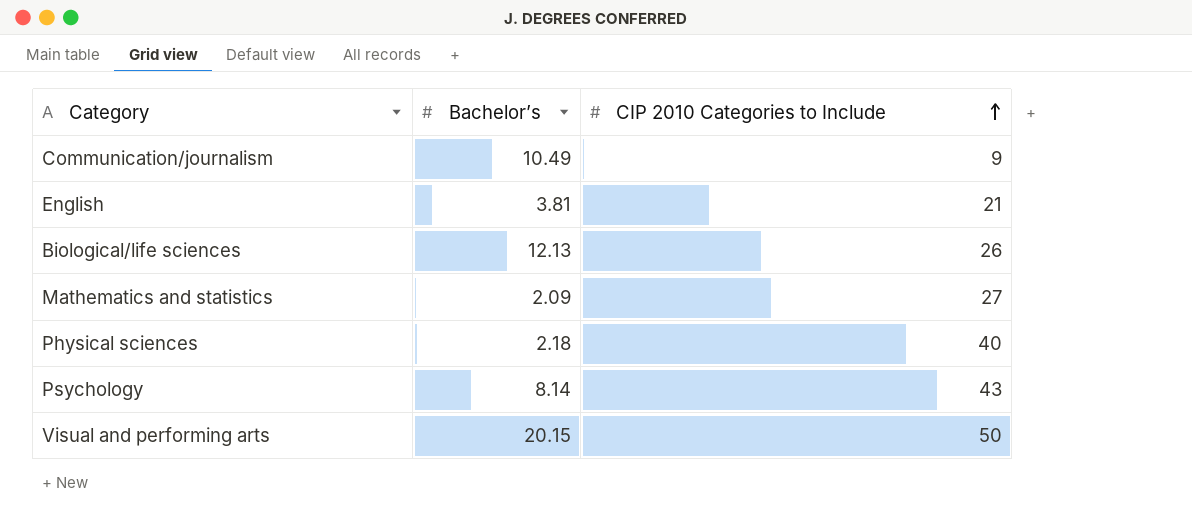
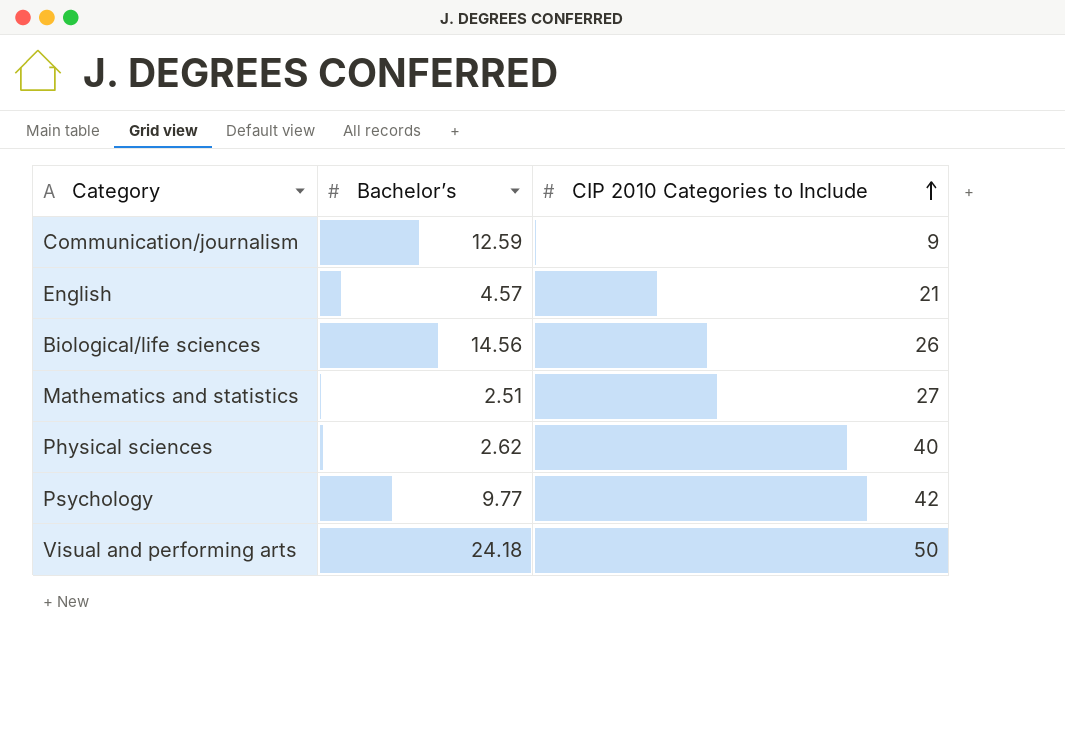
Communication/journalism | Bachelor’s: 10.49 -> 12.59
English | Bachelor’s: 3.81 -> 4.57
Biological/life sciences | Bachelor’s: 12.13 -> 14.56
Mathematics and statistics | Bachelor’s: 2.09 -> 2.51
Physical sciences | Bachelor’s: 2.18 -> 2.62
Psychology | Bachelor’s: 8.14 -> 9.77
Psychology | CIP 2010 Categories to Include: 43 -> 42
Visual and performing arts | Bachelor’s: 20.15 -> 24.18

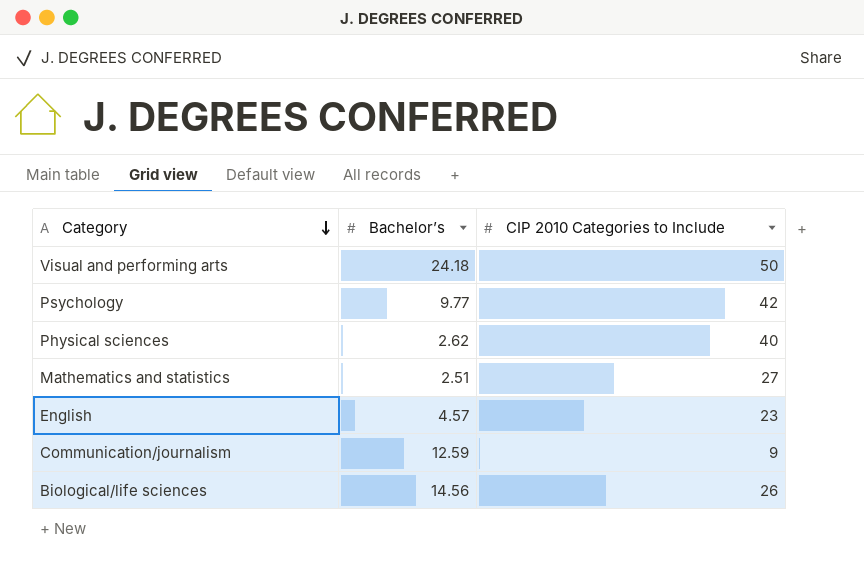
row order: CIP 2010 Categories to Include ascending -> Category descending
English | CIP 2010 Categories to Include: 21 -> 23

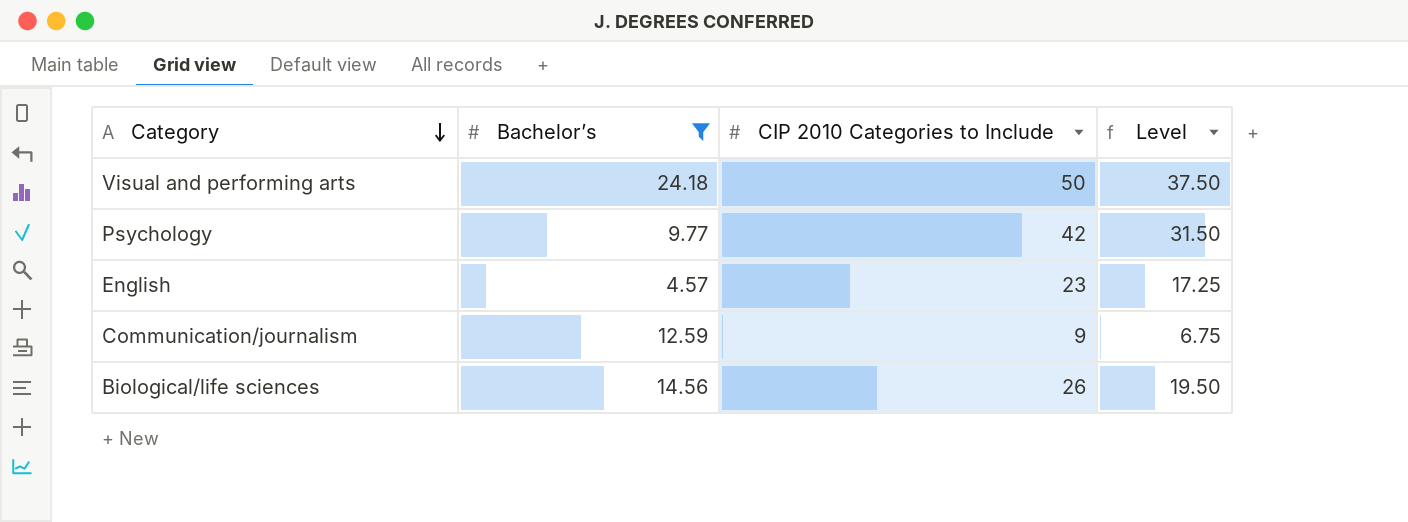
filter: none -> Bachelor’s >= 4.57
column Level | formula: none -> [CIP 2010 Categories to Include] * 0.75

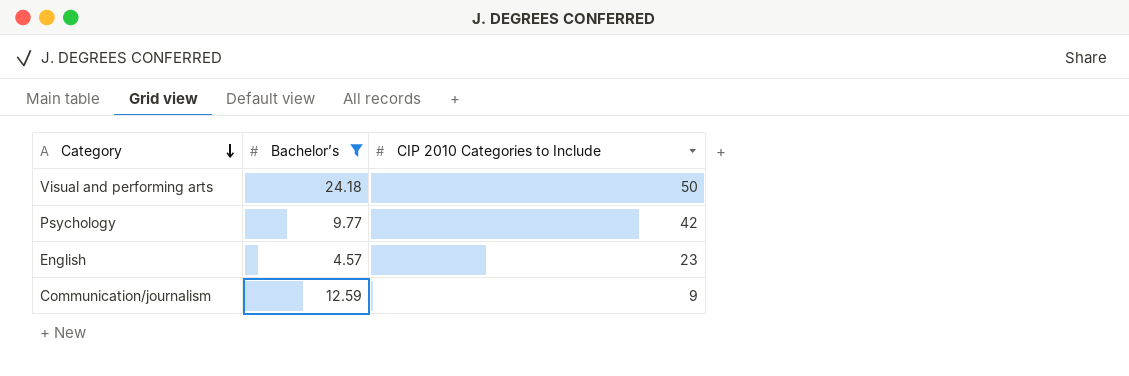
column Level | formula: [CIP 2010 Categories to Include] * 0.75 -> none
row Biological/life sciences: 14.56 | 26 | 19.50 -> none

